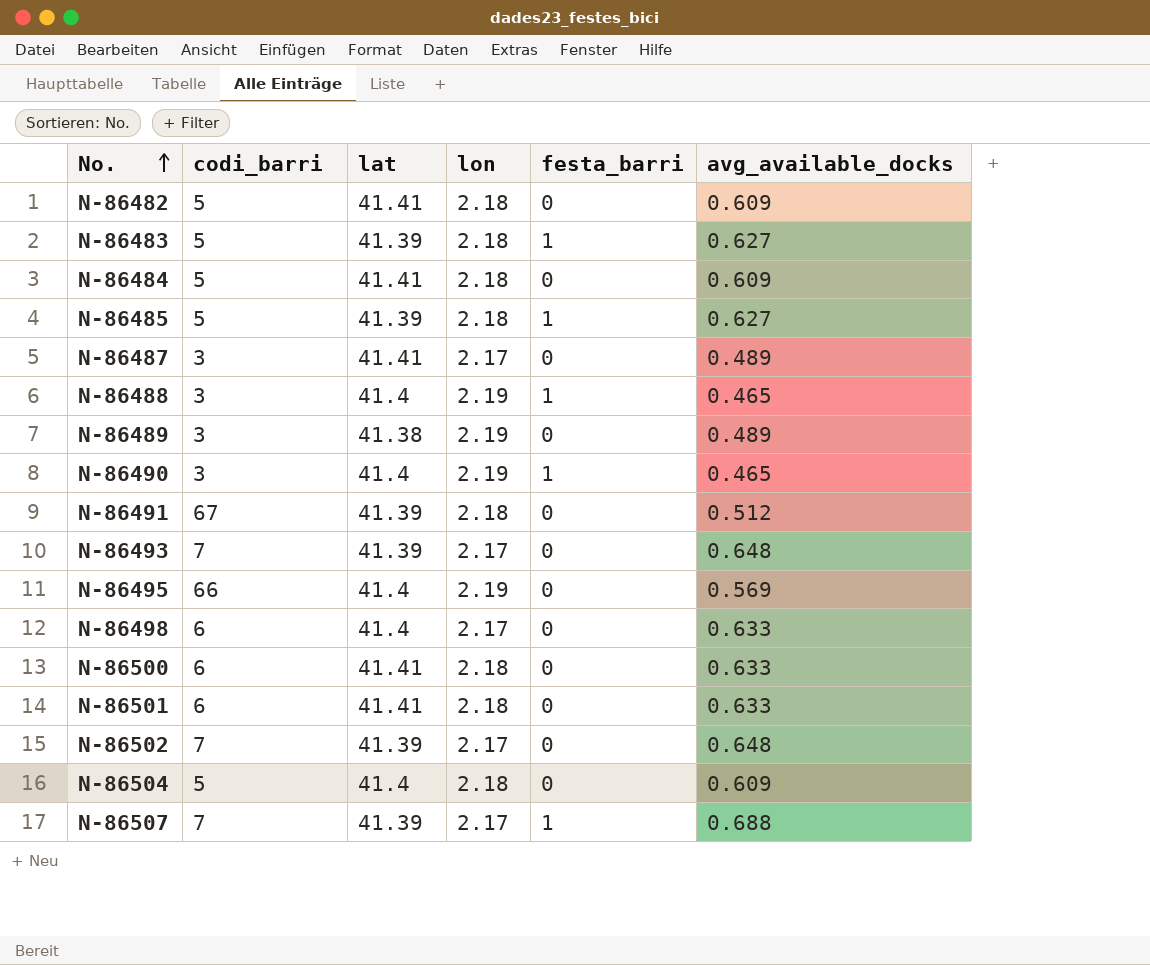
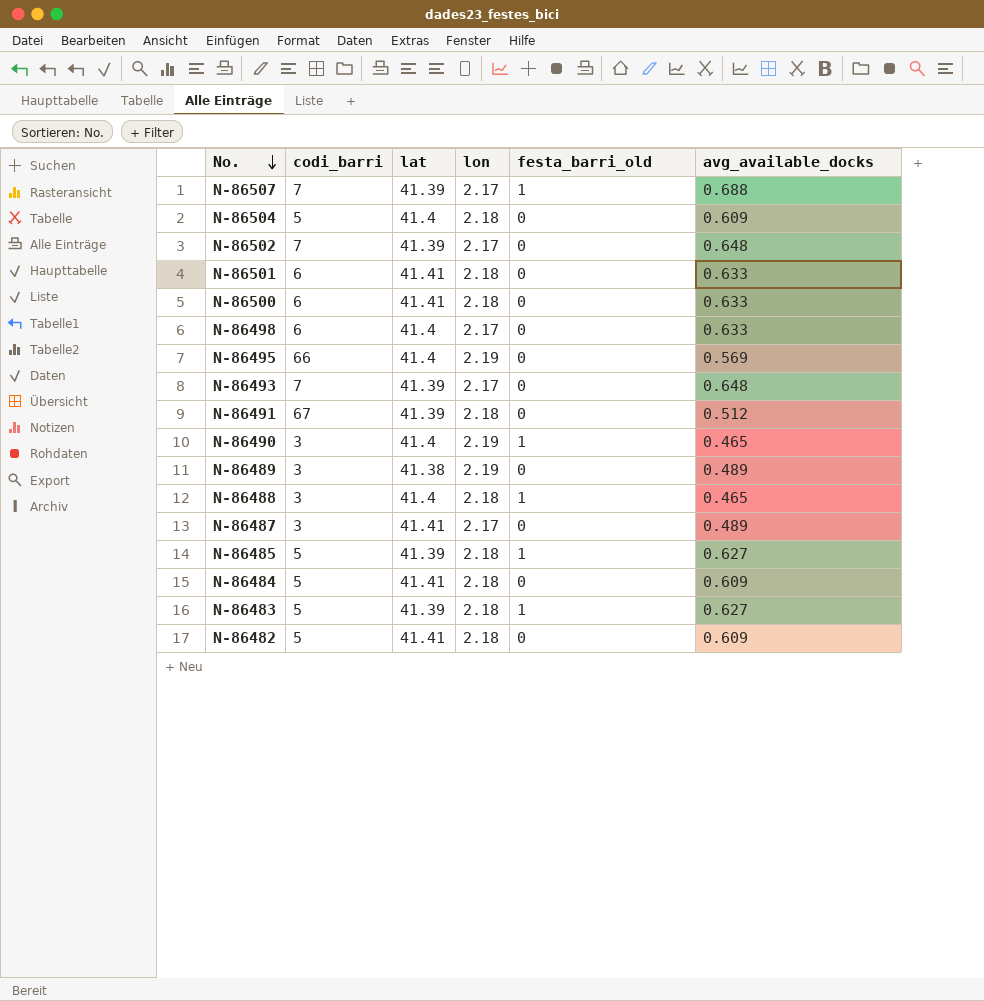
row order: No. ascending -> No. descending
column name: festa_barri -> festa_barri_old
N-86488 | lon: 2.19 -> 2.18

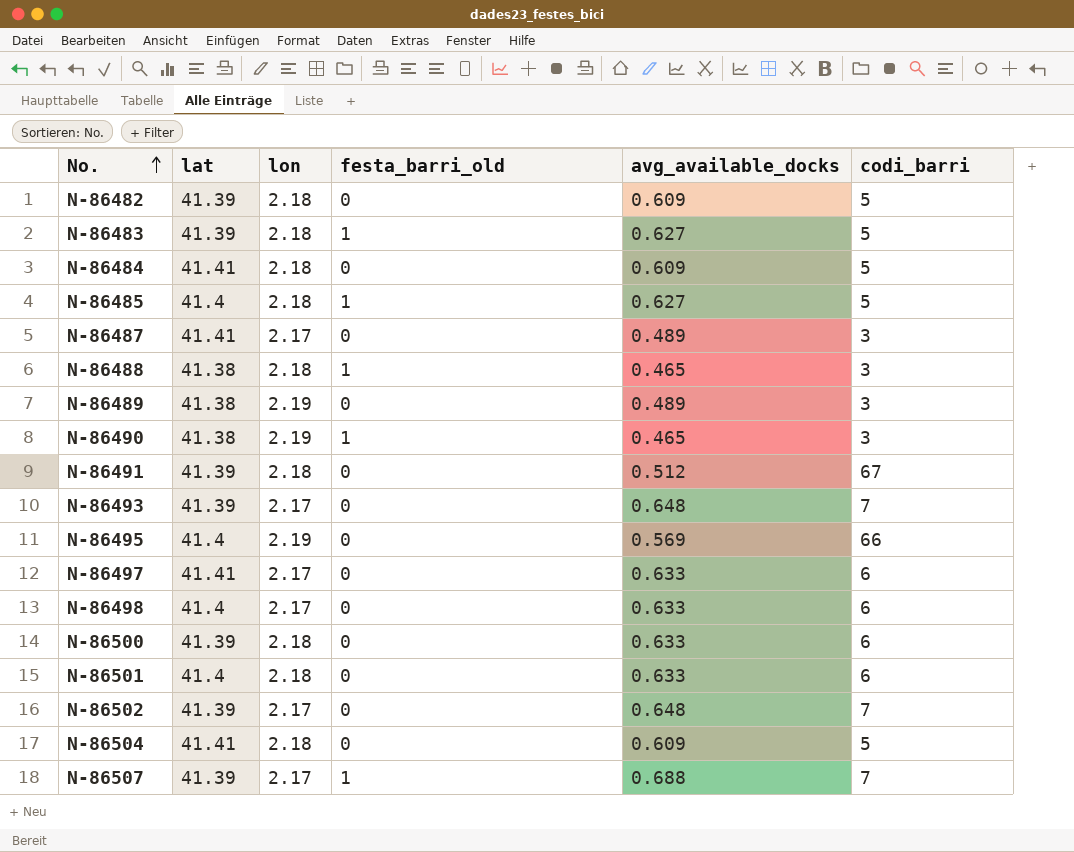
row order: No. descending -> No. ascending
column codi_barri | position: 2 -> 6
N-86482 | lat: 41.41 -> 41.39
N-86485 | lat: 41.39 -> 41.4
N-86488 | lat: 41.4 -> 41.38
N-86490 | lat: 41.4 -> 41.38
row N-86497: none -> 41.41 | 2.17 | 0 | 0.633 | 6
N-86500 | lat: 41.41 -> 41.39
N-86501 | lat: 41.41 -> 41.4
N-86504 | lat: 41.4 -> 41.41

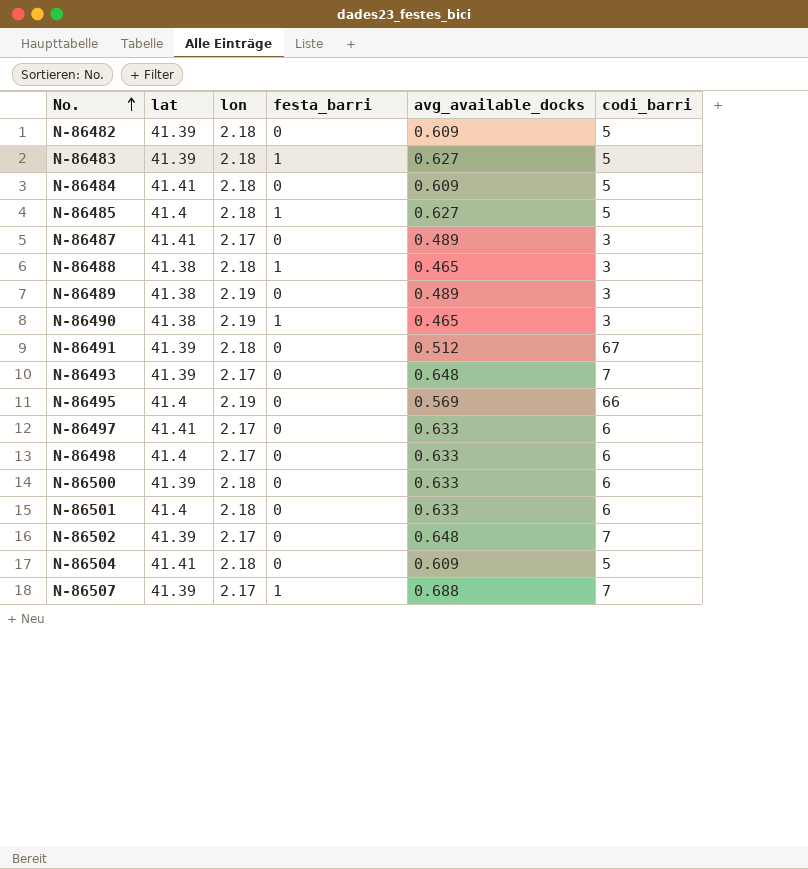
column name: festa_barri_old -> festa_barri

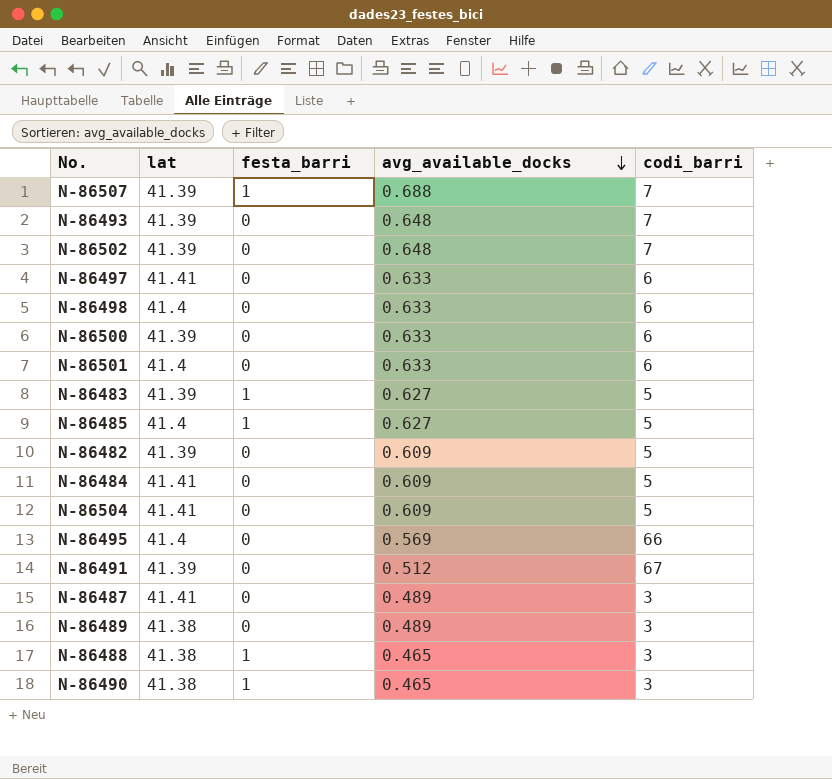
row order: No. ascending -> avg_available_docks descending
column lon | position: 3 -> none

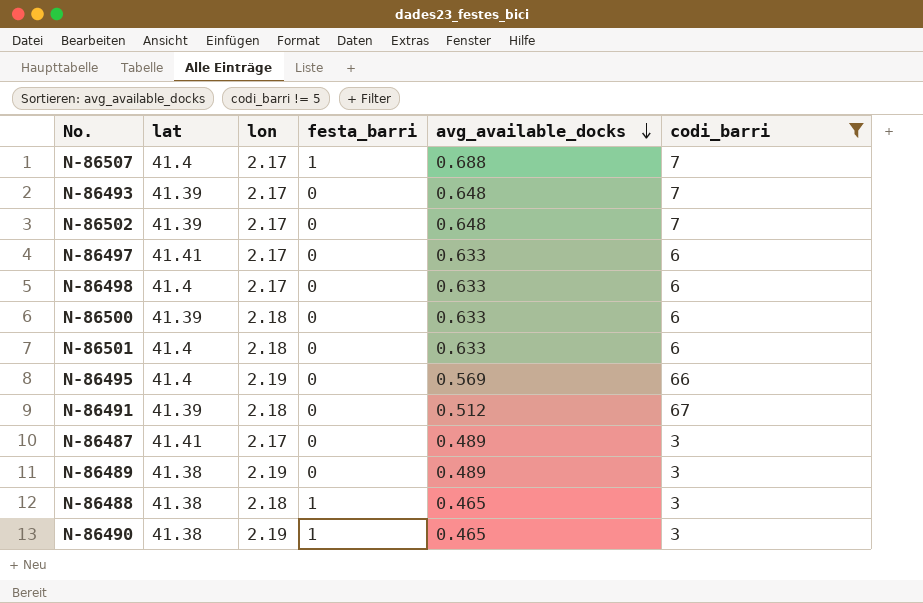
filter: none -> codi_barri != 5
column lon | position: none -> 3
N-86507 | lat: 41.39 -> 41.4

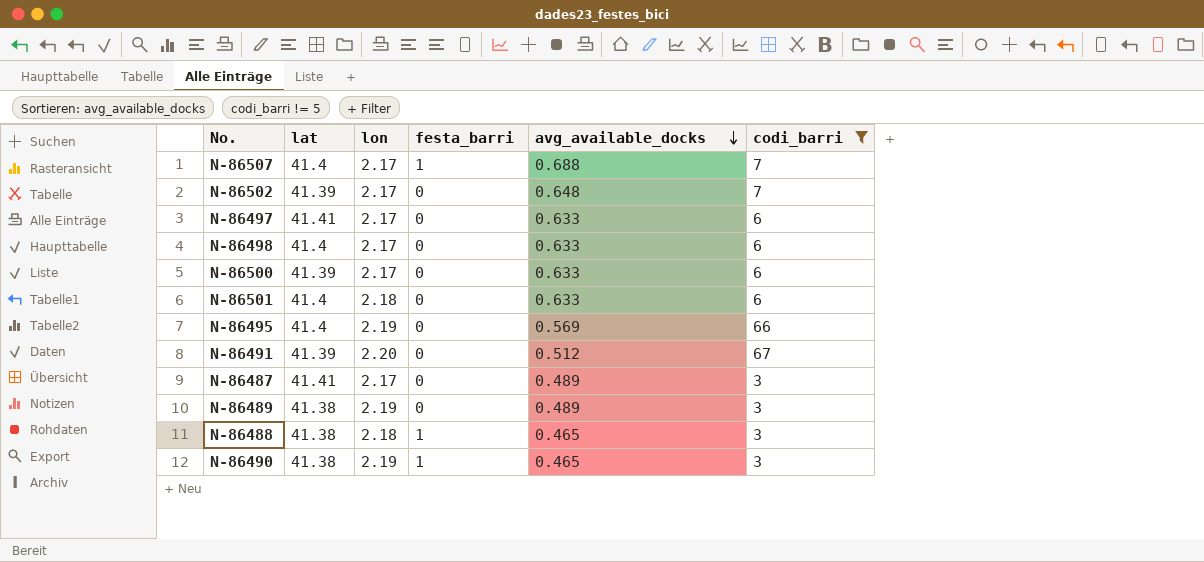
row N-86493: 41.39 | 2.17 | 0 | 0.648 | 7 -> none
N-86500 | lon: 2.18 -> 2.17
N-86491 | lon: 2.18 -> 2.20

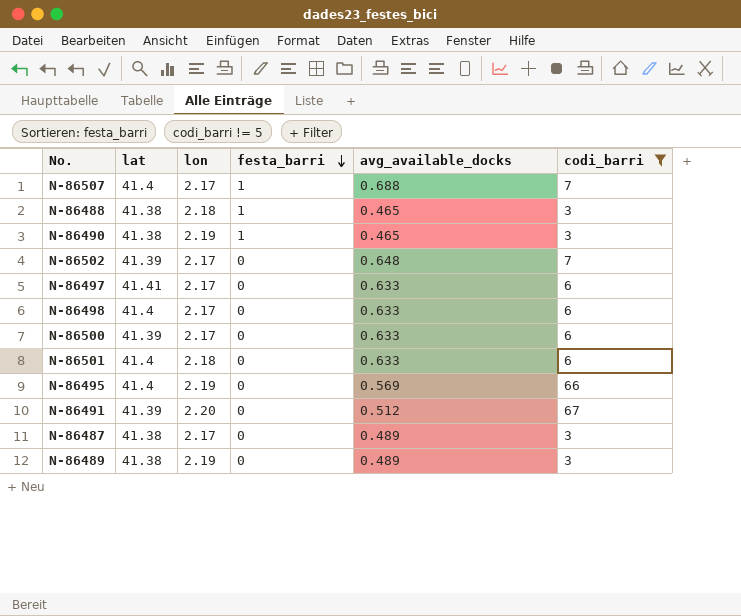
row order: avg_available_docks descending -> festa_barri descending
N-86487 | lat: 41.41 -> 41.38

